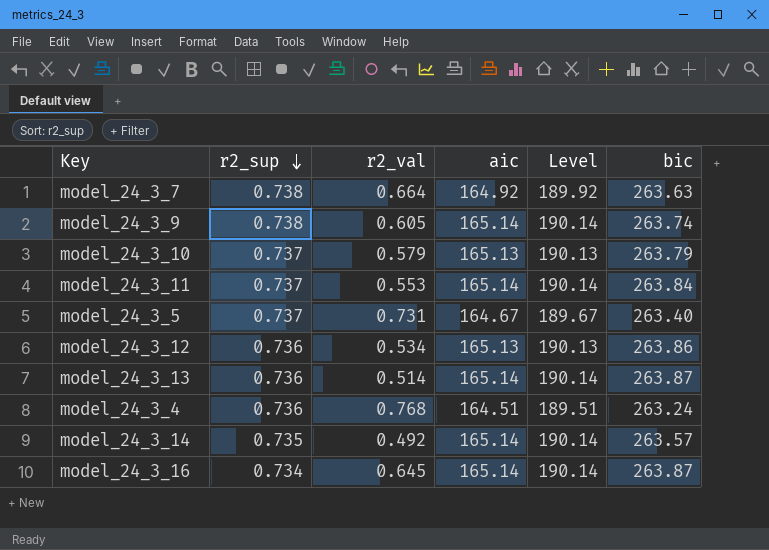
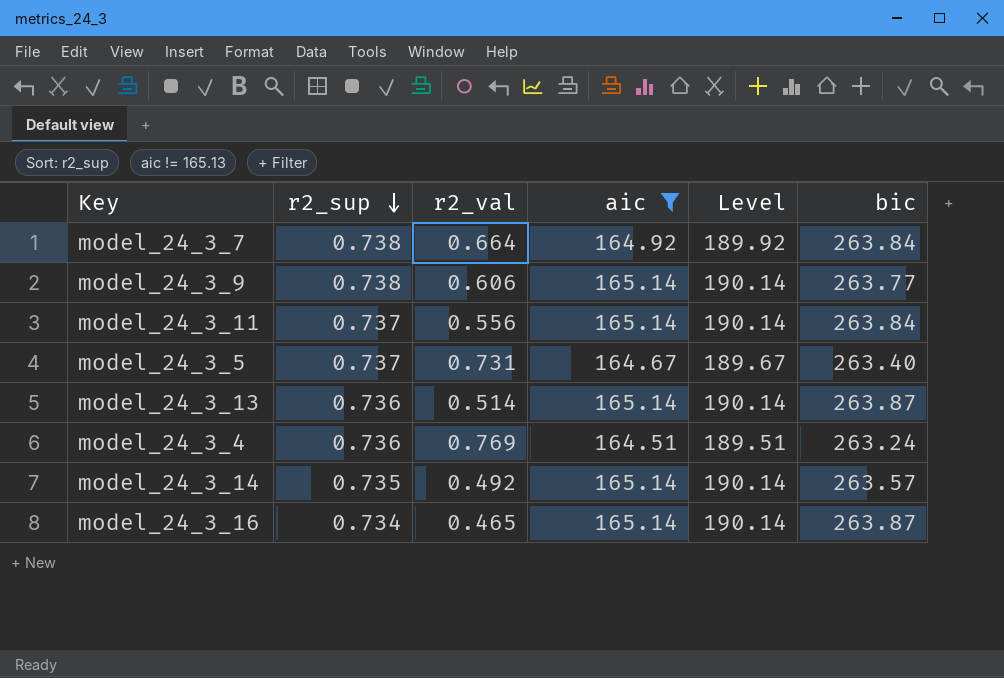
filter: none -> aic != 165.13
model_24_3_7 | bic: 263.63 -> 263.84
model_24_3_9 | r2_val: 0.605 -> 0.606
model_24_3_9 | bic: 263.74 -> 263.77
model_24_3_11 | r2_val: 0.553 -> 0.556
model_24_3_4 | r2_val: 0.768 -> 0.769
model_24_3_16 | r2_val: 0.645 -> 0.465

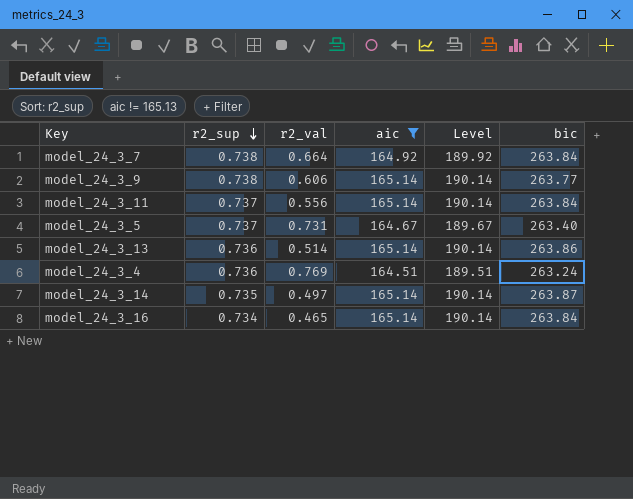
model_24_3_13 | bic: 263.87 -> 263.86
model_24_3_14 | r2_val: 0.492 -> 0.497
model_24_3_14 | bic: 263.57 -> 263.87
model_24_3_16 | bic: 263.87 -> 263.84

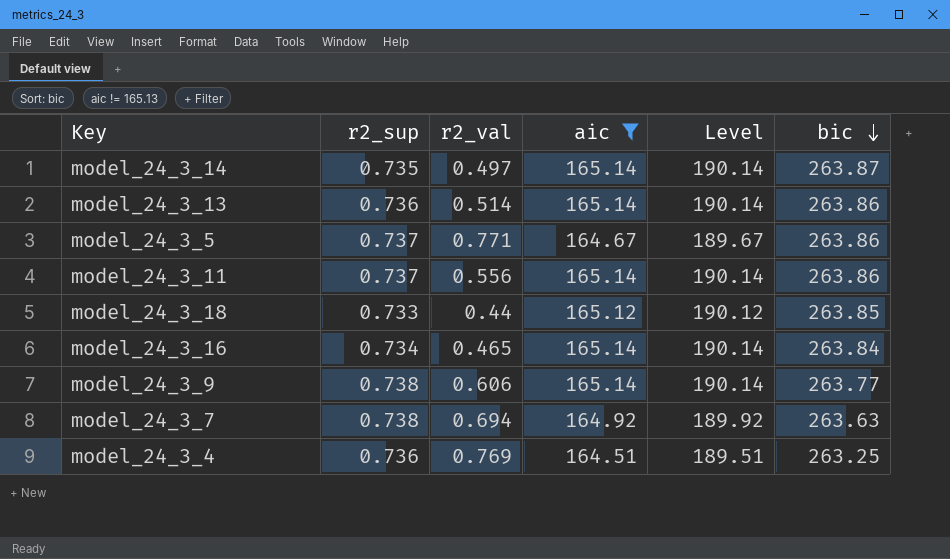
row order: r2_sup descending -> bic descending
model_24_3_5 | r2_val: 0.731 -> 0.771
model_24_3_5 | bic: 263.40 -> 263.86
model_24_3_11 | bic: 263.84 -> 263.86
row model_24_3_18: none -> 0.733 | 0.44 | 165.12 | 190.12 | 263.85
model_24_3_7 | r2_val: 0.664 -> 0.694
model_24_3_7 | bic: 263.84 -> 263.63
model_24_3_4 | bic: 263.24 -> 263.25

